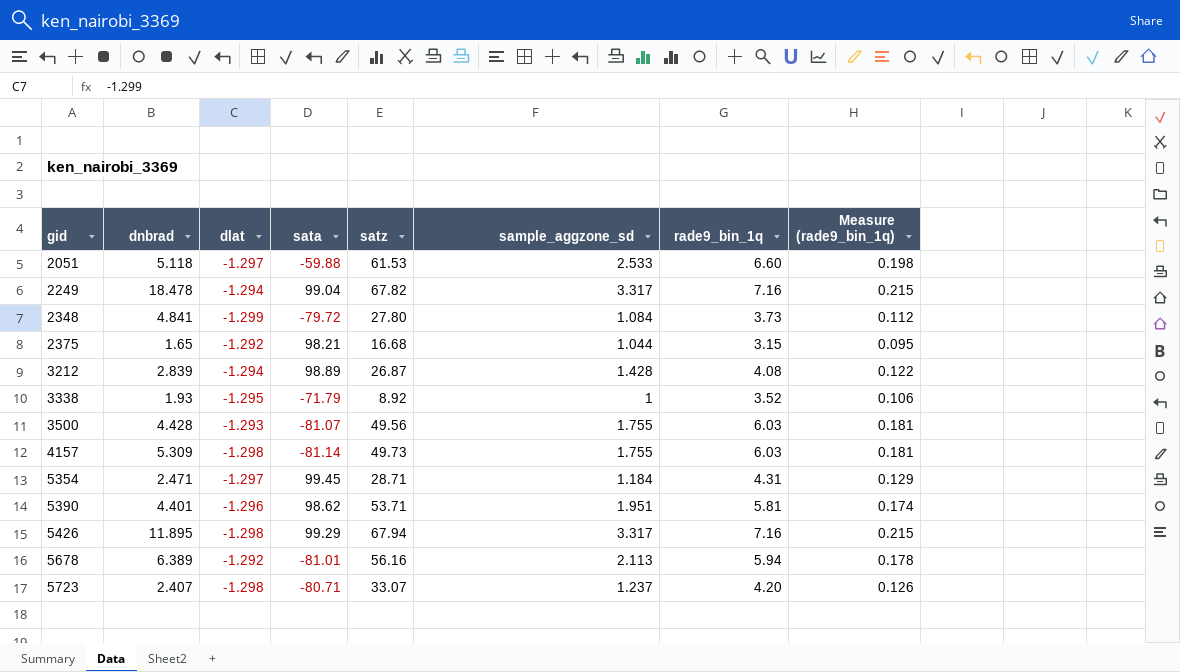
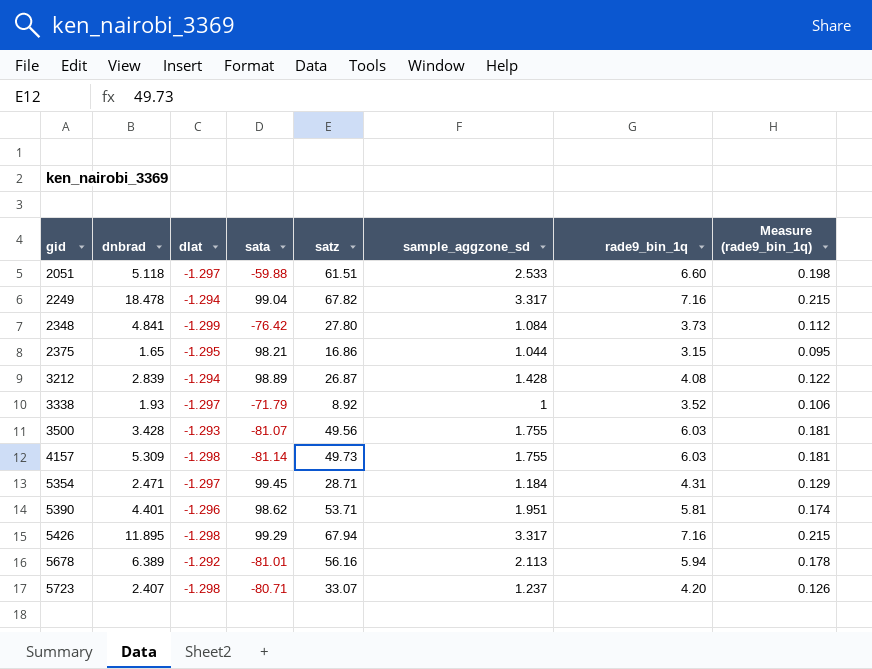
2051 | satz: 61.53 -> 61.51
2348 | sata: -79.72 -> -76.42
2375 | dlat: -1.292 -> -1.295
2375 | satz: 16.68 -> 16.86
3338 | dlat: -1.295 -> -1.297
3500 | dnbrad: 4.428 -> 3.428

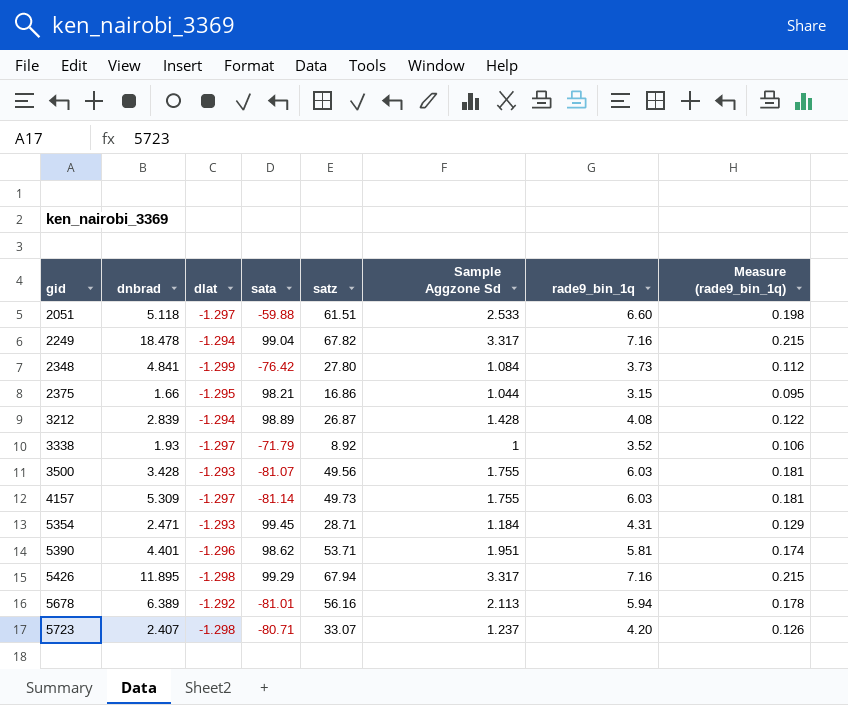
column name: sample_aggzone_sd -> Sample Aggzone Sd
2375 | dnbrad: 1.65 -> 1.66
4157 | dlat: -1.298 -> -1.297
5354 | dlat: -1.297 -> -1.293

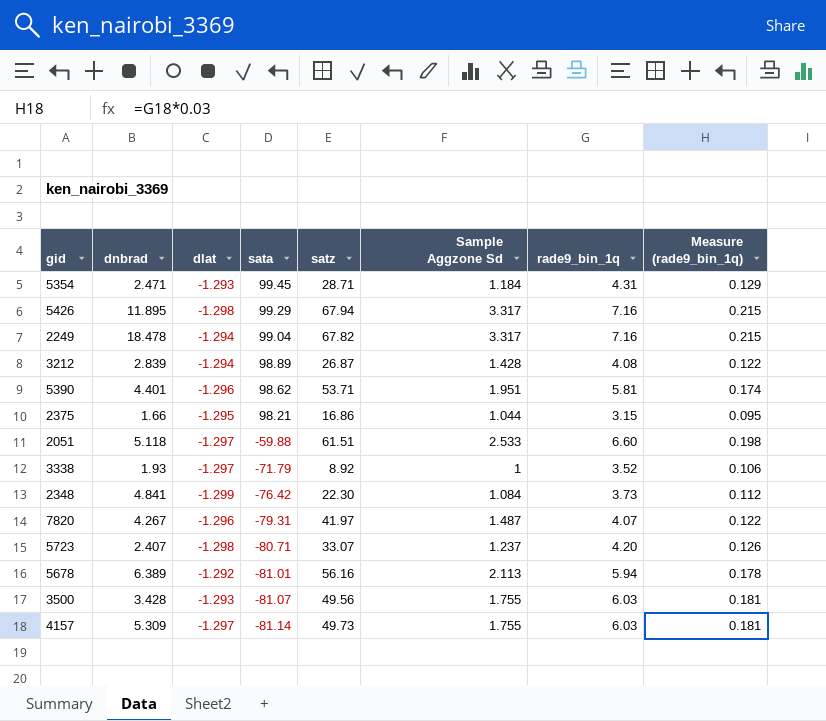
row order: gid ascending -> sata descending
2348 | satz: 27.80 -> 22.30
row 7820: none -> 4.267 | -1.296 | -79.31 | 41.97 | 1.487 | 4.07 | 0.122

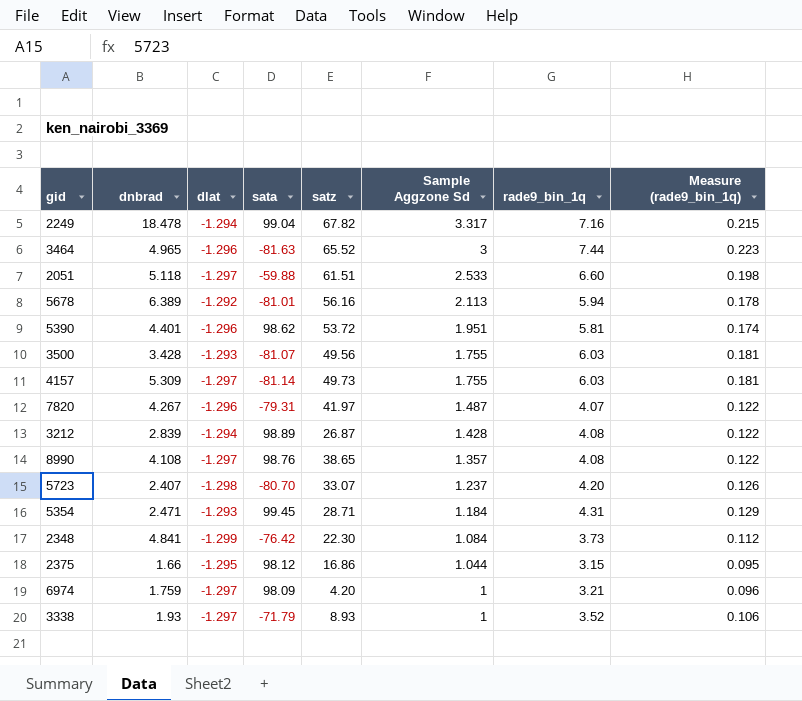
row order: sata descending -> Sample Aggzone Sd descending
row 5426: 11.895 | -1.298 | 99.29 | 67.94 | 3.317 | 7.16 | 0.215 -> none
row 3464: none -> 4.965 | -1.296 | -81.63 | 65.52 | 3 | 7.44 | 0.223
5390 | satz: 53.71 -> 53.72
row 8990: none -> 4.108 | -1.297 | 98.76 | 38.65 | 1.357 | 4.08 | 0.122
5723 | sata: -80.71 -> -80.70
2375 | sata: 98.21 -> 98.12
row 6974: none -> 1.759 | -1.297 | 98.09 | 4.20 | 1 | 3.21 | 0.096
3338 | satz: 8.92 -> 8.93

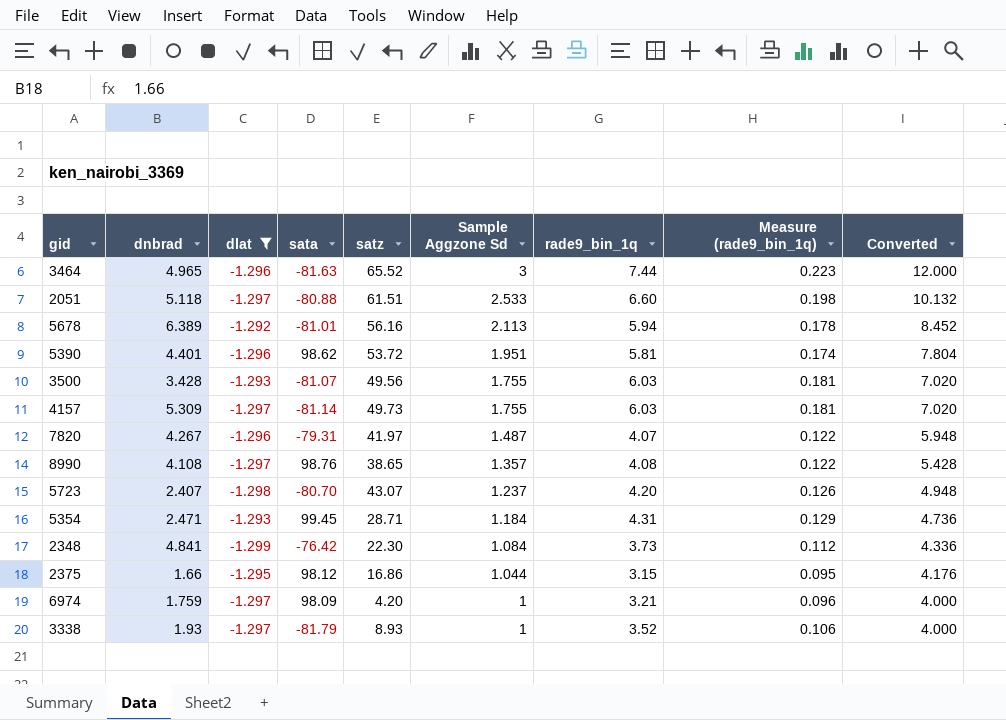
filter: none -> dlat != -1.294
column Converted | formula: none -> [Sample Aggzone Sd] * 4
2051 | sata: -59.88 -> -80.88
5723 | satz: 33.07 -> 43.07
3338 | sata: -71.79 -> -81.79

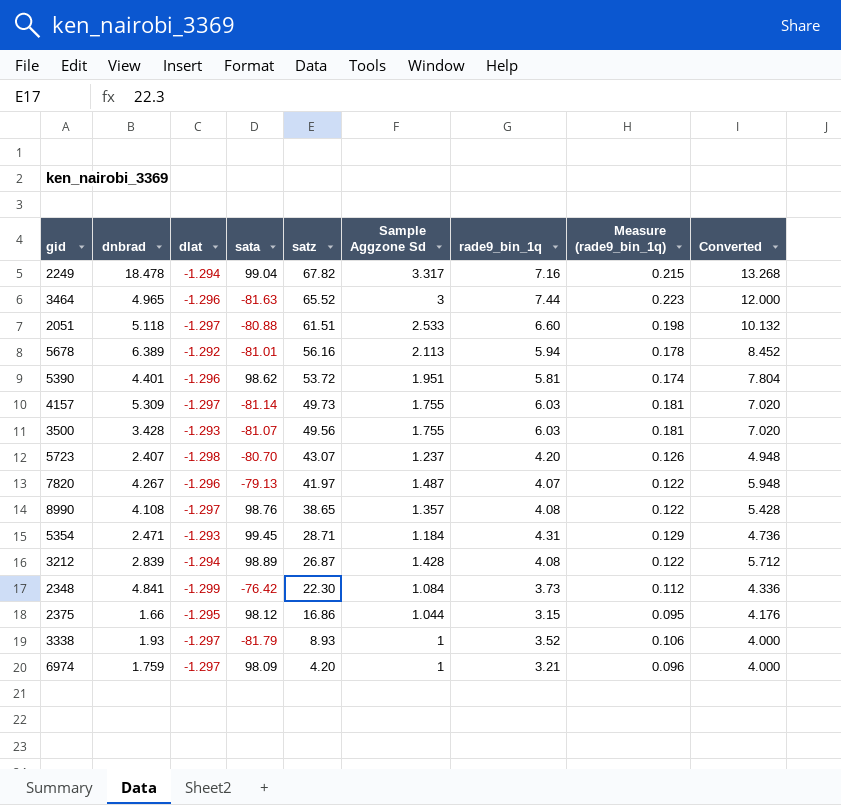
filter: dlat != -1.294 -> none
row order: Sample Aggzone Sd descending -> satz descending
7820 | sata: -79.31 -> -79.13

